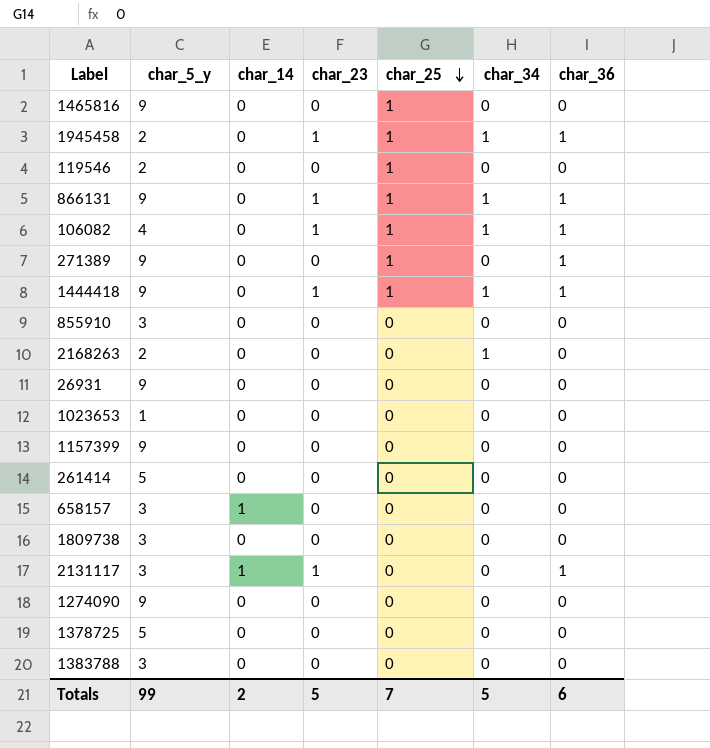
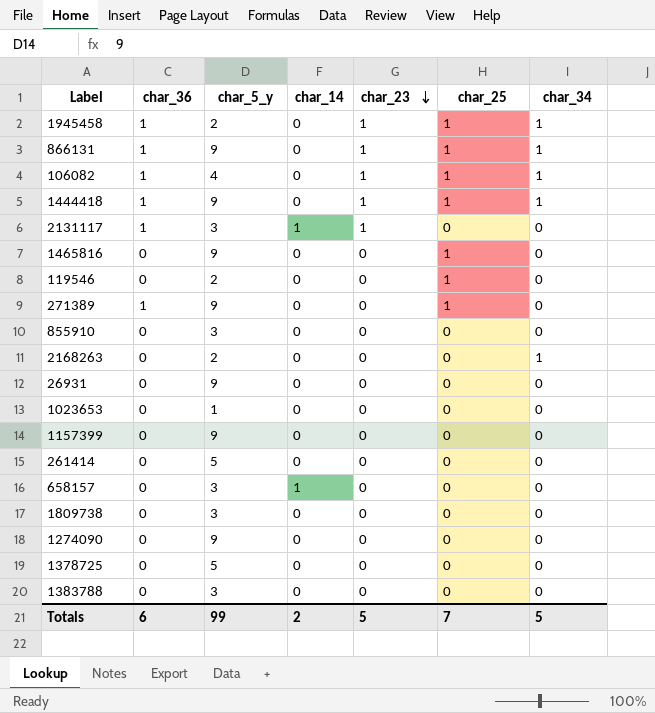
row order: char_25 descending -> char_23 descending
column char_36 | position: 7 -> 2

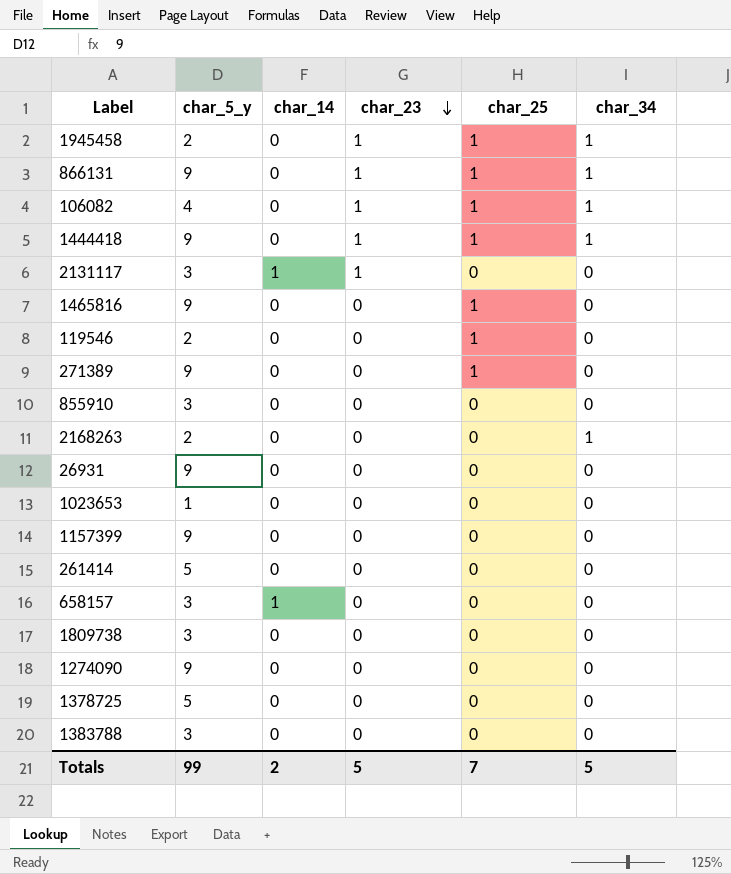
column char_36 | position: 2 -> none

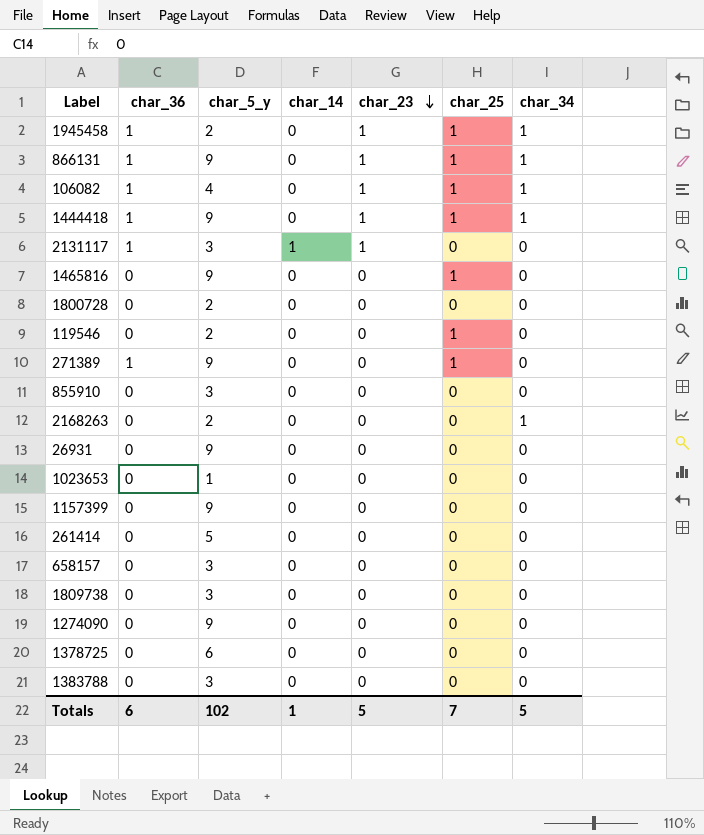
column char_36 | position: none -> 2
row 1800728: none -> 0 | 2 | 0 | 0 | 0 | 0
658157 | char_14: 1 -> 0
1378725 | char_5_y: 5 -> 6
Totals | char_5_y: 99 -> 102
Totals | char_14: 2 -> 1

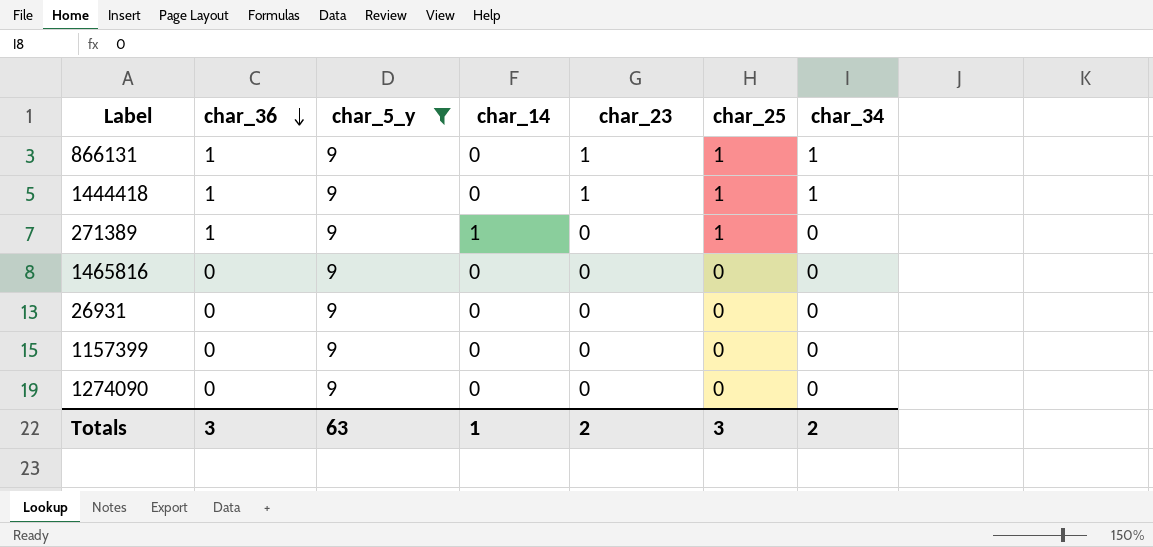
filter: none -> char_5_y = 9
row order: char_23 descending -> char_36 descending
271389 | char_14: 0 -> 1
1465816 | char_25: 1 -> 0
Totals | char_36: 6 -> 3
Totals | char_5_y: 102 -> 63
Totals | char_23: 5 -> 2
Totals | char_25: 7 -> 3
Totals | char_34: 5 -> 2

